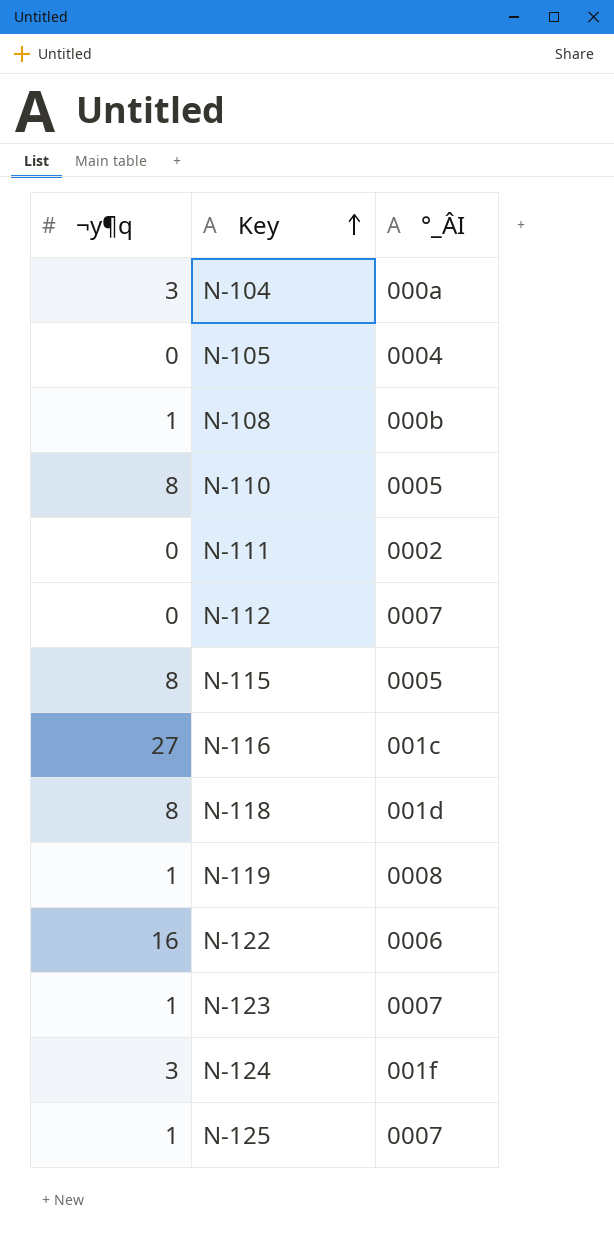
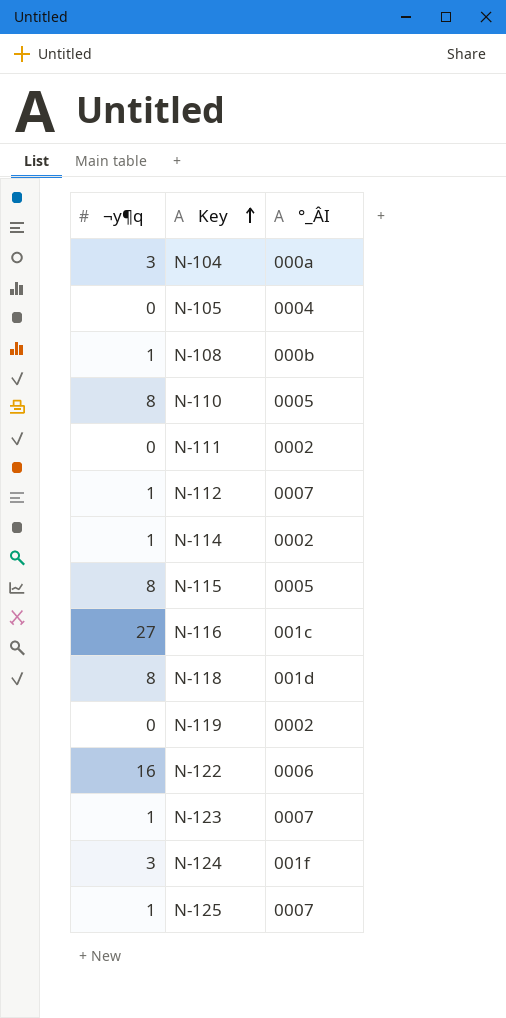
N-112 | ¬y¶q: 0 -> 1
row N-114: none -> 1 | 0002
N-119 | ¬y¶q: 1 -> 0
N-119 | °_ÂI: 0008 -> 0002

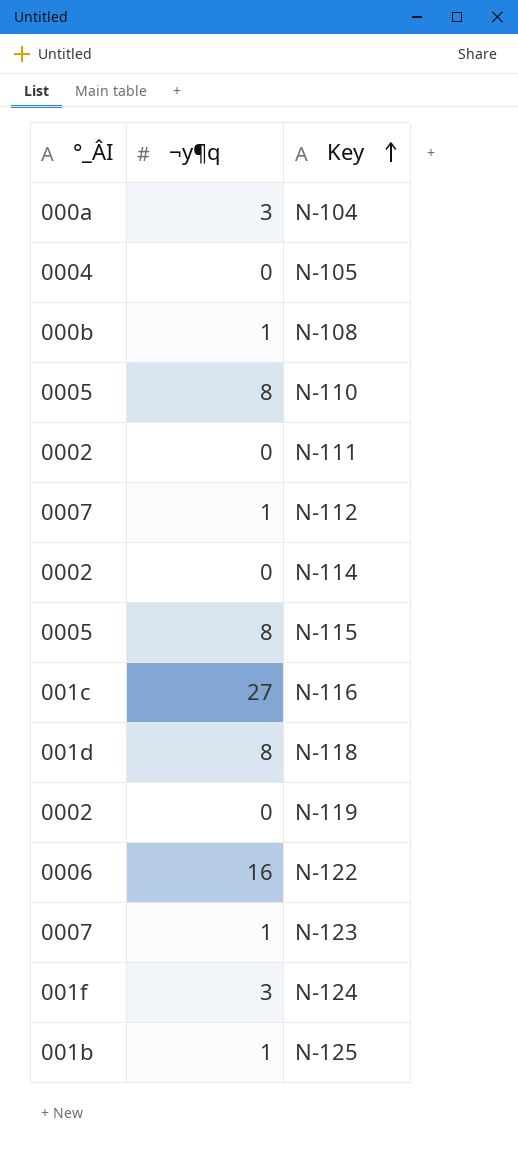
column °_ÂI | position: 3 -> 1
N-114 | ¬y¶q: 1 -> 0
N-125 | °_ÂI: 0007 -> 001b

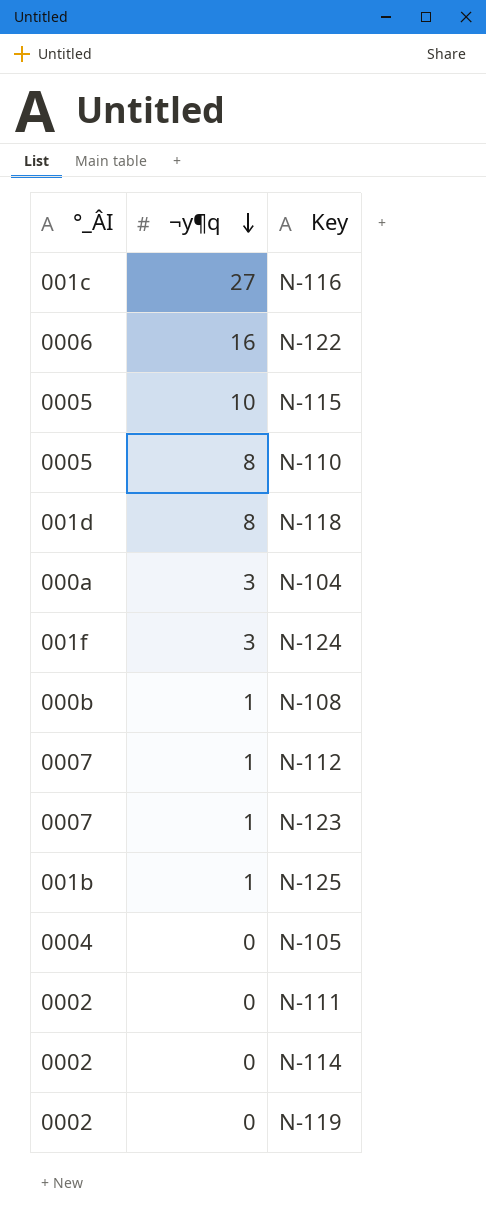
row order: Key ascending -> ¬y¶q descending
N-115 | ¬y¶q: 8 -> 10

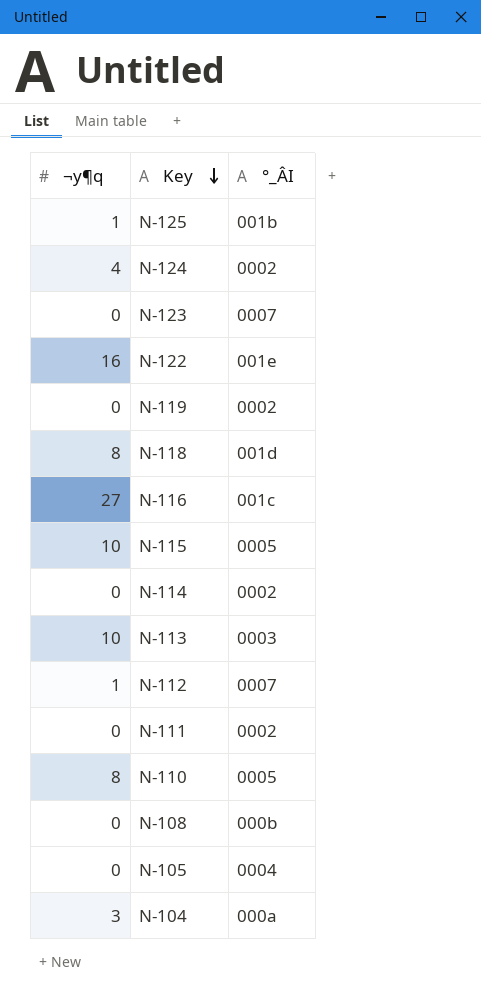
row order: ¬y¶q descending -> Key descending
column °_ÂI | position: 1 -> 3
N-124 | ¬y¶q: 3 -> 4
N-124 | °_ÂI: 001f -> 0002
N-123 | ¬y¶q: 1 -> 0
N-122 | °_ÂI: 0006 -> 001e
row N-113: none -> 10 | 0003
N-108 | ¬y¶q: 1 -> 0

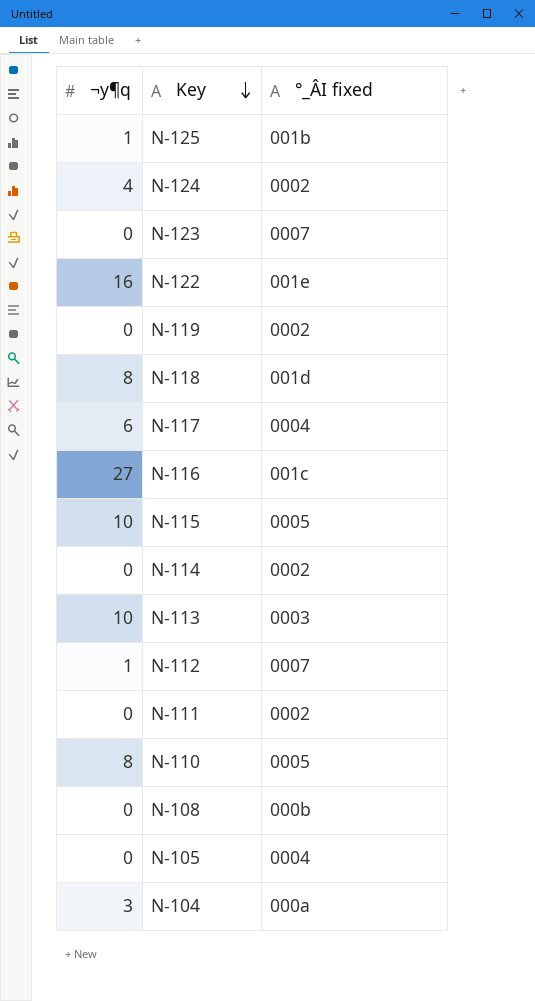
column name: °_ÂI -> °_ÂI fixed
row N-117: none -> 6 | 0004

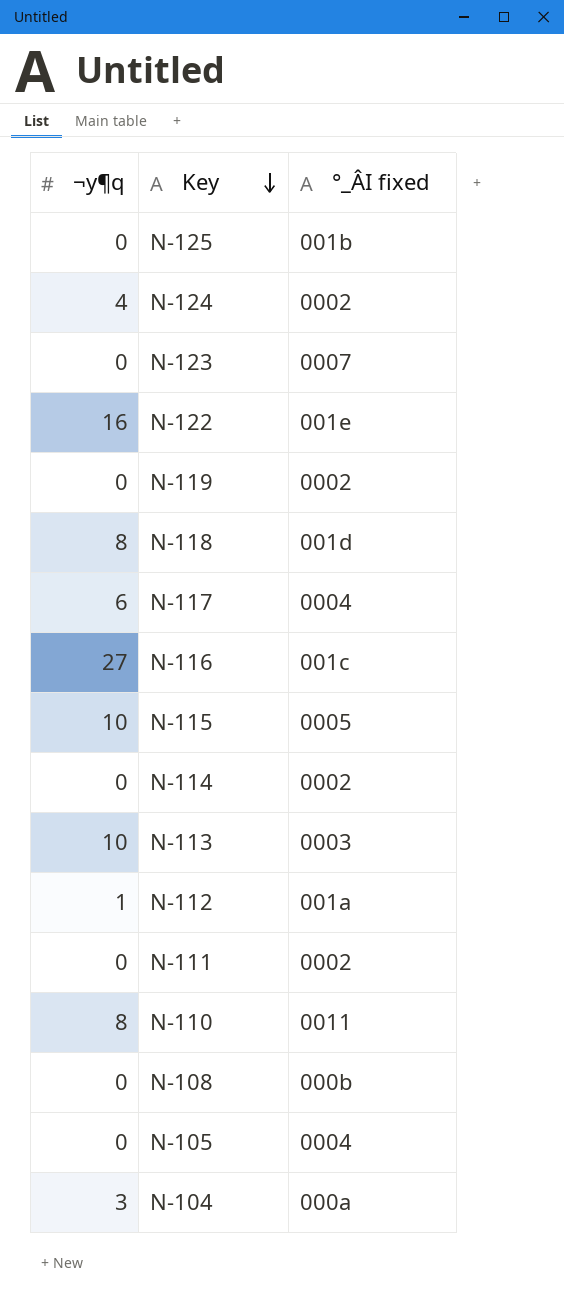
N-125 | ¬y¶q: 1 -> 0
N-112 | °_ÂI fixed: 0007 -> 001a
N-110 | °_ÂI fixed: 0005 -> 0011

